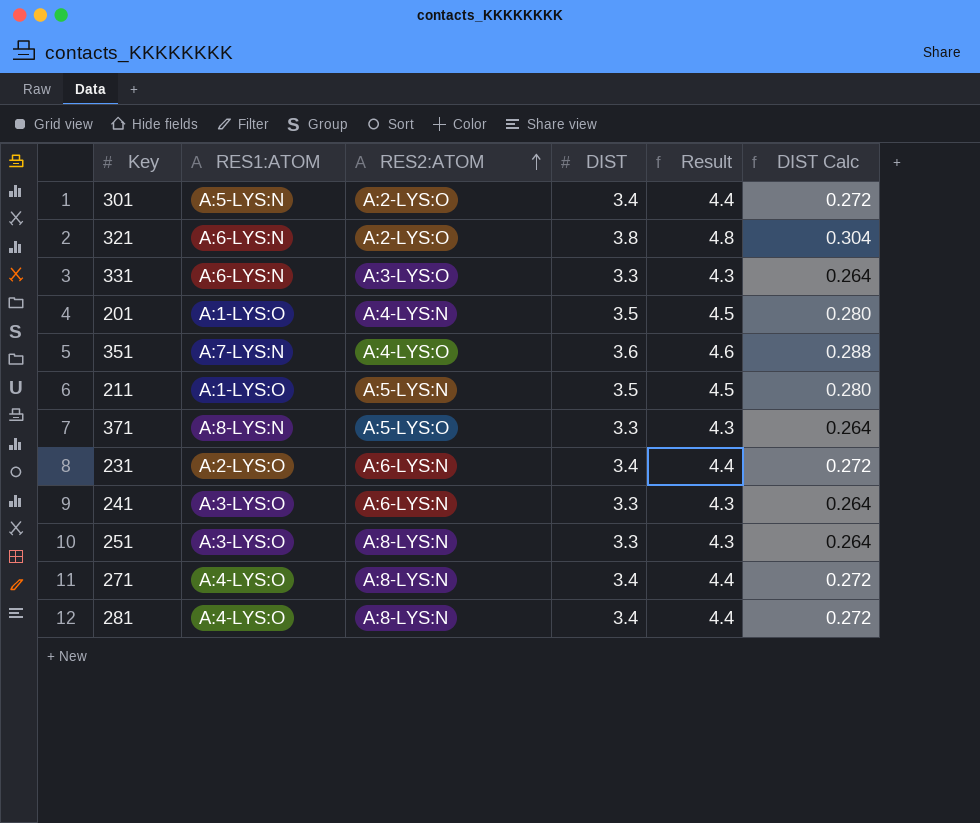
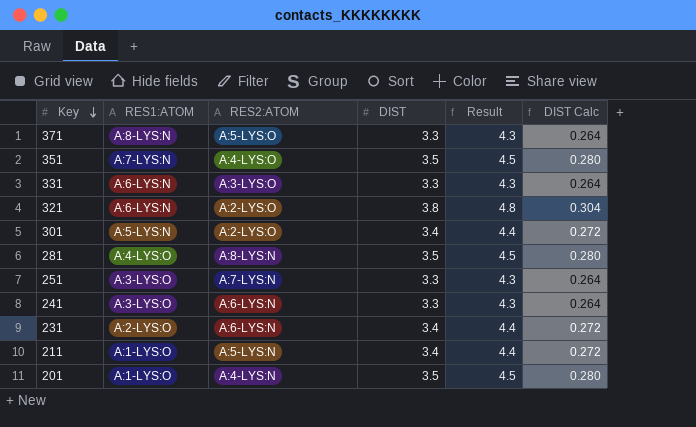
row order: RES2:ATOM ascending -> Key descending
row 271: A:4-LYS:O | A:8-LYS:N | 3.4 | 4.4 | 0.272 -> none
351 | DIST: 3.6 -> 3.5
351 | Result: 4.6 -> 4.5
351 | DIST Calc: 0.288 -> 0.280
281 | DIST: 3.4 -> 3.5
281 | Result: 4.4 -> 4.5
281 | DIST Calc: 0.272 -> 0.280
251 | RES2:ATOM: A:8-LYS:N -> A:7-LYS:N
211 | DIST: 3.5 -> 3.4
211 | Result: 4.5 -> 4.4
211 | DIST Calc: 0.280 -> 0.272

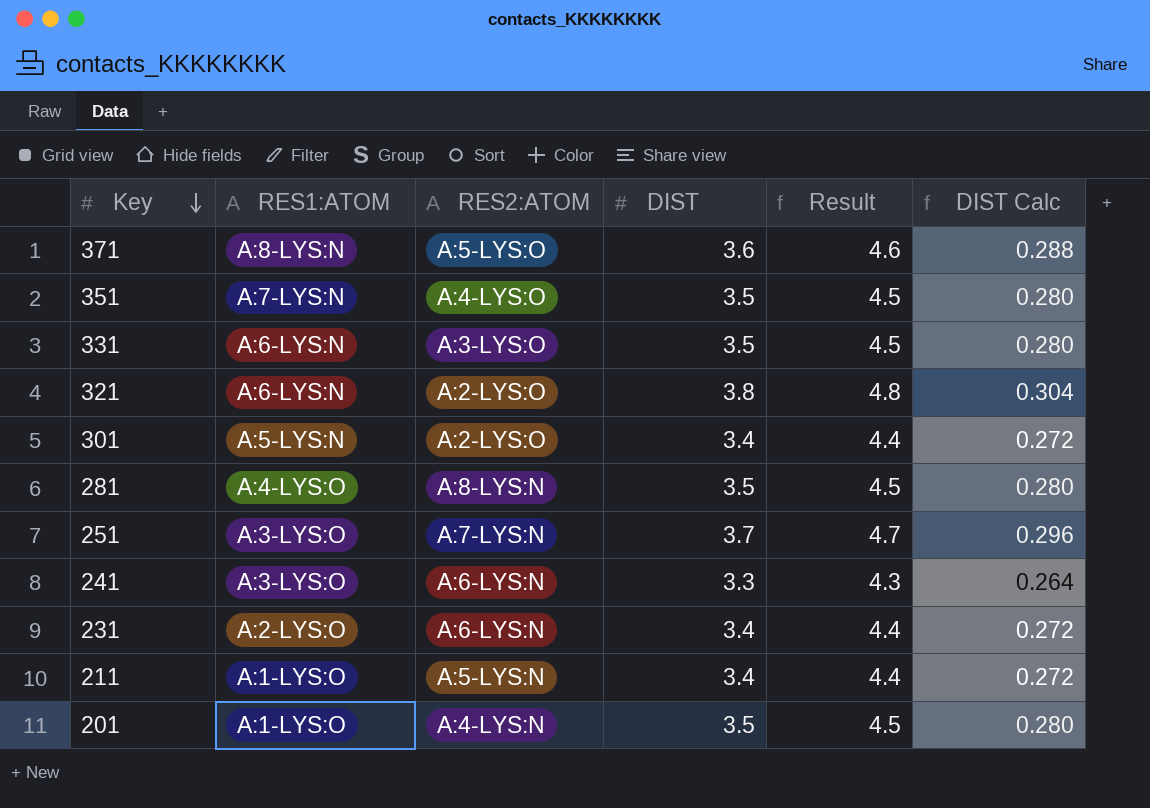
371 | DIST: 3.3 -> 3.6
371 | Result: 4.3 -> 4.6
371 | DIST Calc: 0.264 -> 0.288
331 | DIST: 3.3 -> 3.5
331 | Result: 4.3 -> 4.5
331 | DIST Calc: 0.264 -> 0.280
251 | DIST: 3.3 -> 3.7
251 | Result: 4.3 -> 4.7
251 | DIST Calc: 0.264 -> 0.296

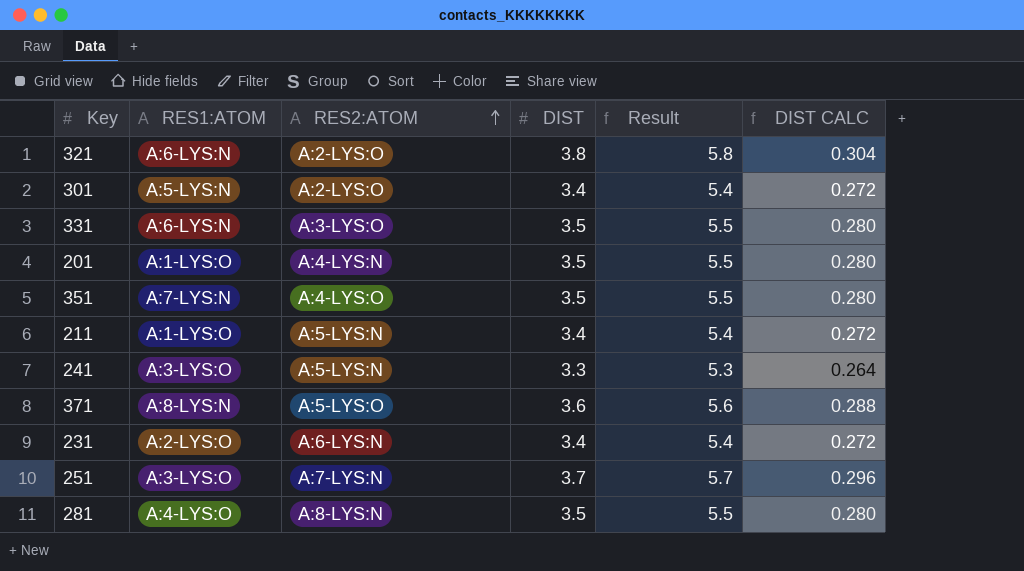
row order: Key descending -> RES2:ATOM ascending
column Result | formula: [DIST] + 1 -> [DIST] + 2
column name: DIST Calc -> DIST CALC
241 | RES2:ATOM: A:6-LYS:N -> A:5-LYS:N

